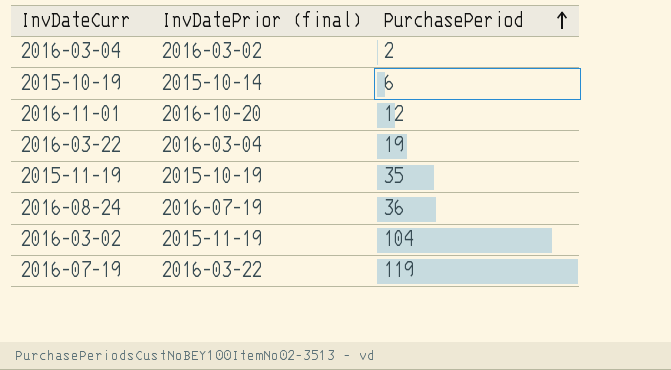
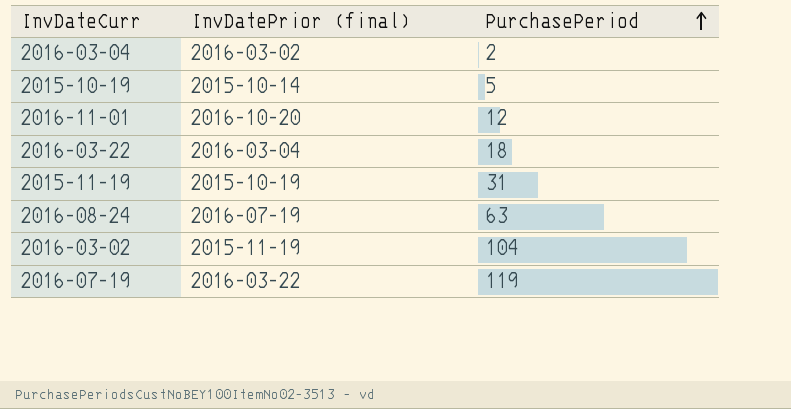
2015-10-19 | PurchasePeriod: 6 -> 5
2016-03-22 | PurchasePeriod: 19 -> 18
2015-11-19 | PurchasePeriod: 35 -> 31
2016-08-24 | PurchasePeriod: 36 -> 63

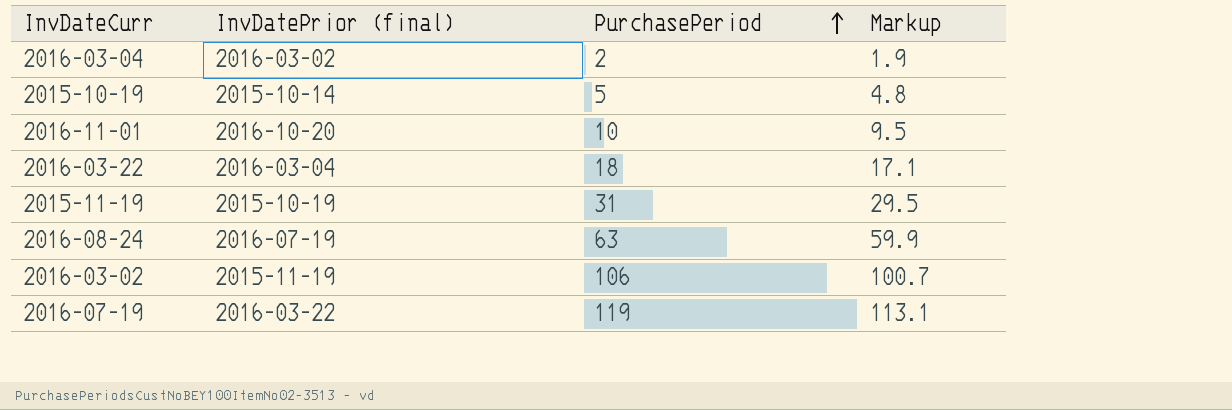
column Markup | formula: none -> [PurchasePeriod] * 0.95
2016-11-01 | PurchasePeriod: 12 -> 10
2016-03-02 | PurchasePeriod: 104 -> 106

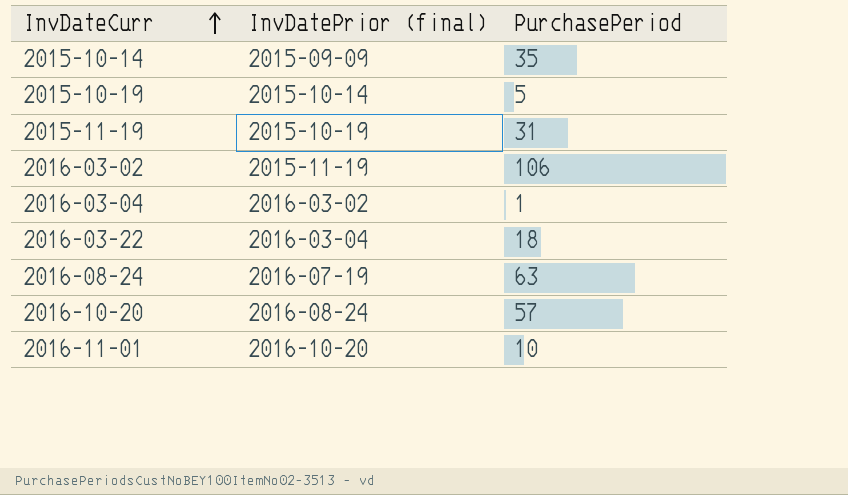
row order: PurchasePeriod ascending -> InvDateCurr ascending
column Markup | formula: [PurchasePeriod] * 0.95 -> none
row 2016-07-19: 2016-03-22 | 119 | 113.1 -> none
row 2015-10-14: none -> 2015-09-09 | 35
2016-03-04 | PurchasePeriod: 2 -> 1
row 2016-10-20: none -> 2016-08-24 | 57

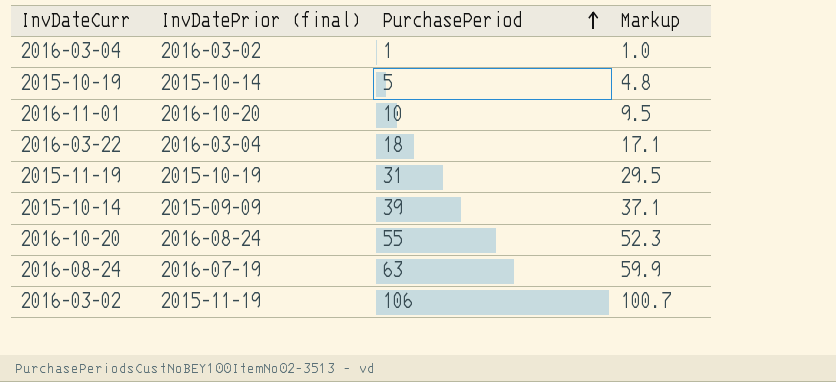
row order: InvDateCurr ascending -> PurchasePeriod ascending
column Markup | formula: none -> [PurchasePeriod] * 0.95
2015-10-14 | PurchasePeriod: 35 -> 39
2016-10-20 | PurchasePeriod: 57 -> 55

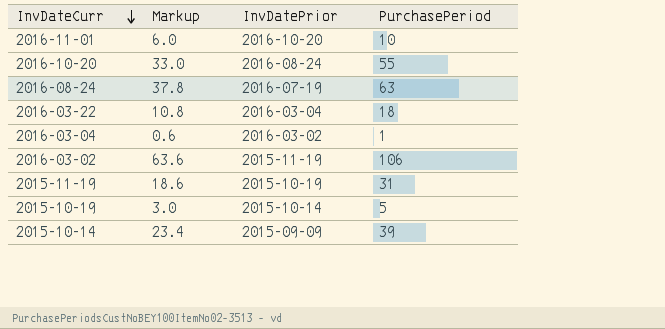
row order: PurchasePeriod ascending -> InvDateCurr descending
column Markup | formula: [PurchasePeriod] * 0.95 -> [PurchasePeriod] * 0.6
column Markup | position: 4 -> 2
column name: InvDatePrior (final) -> InvDatePrior

